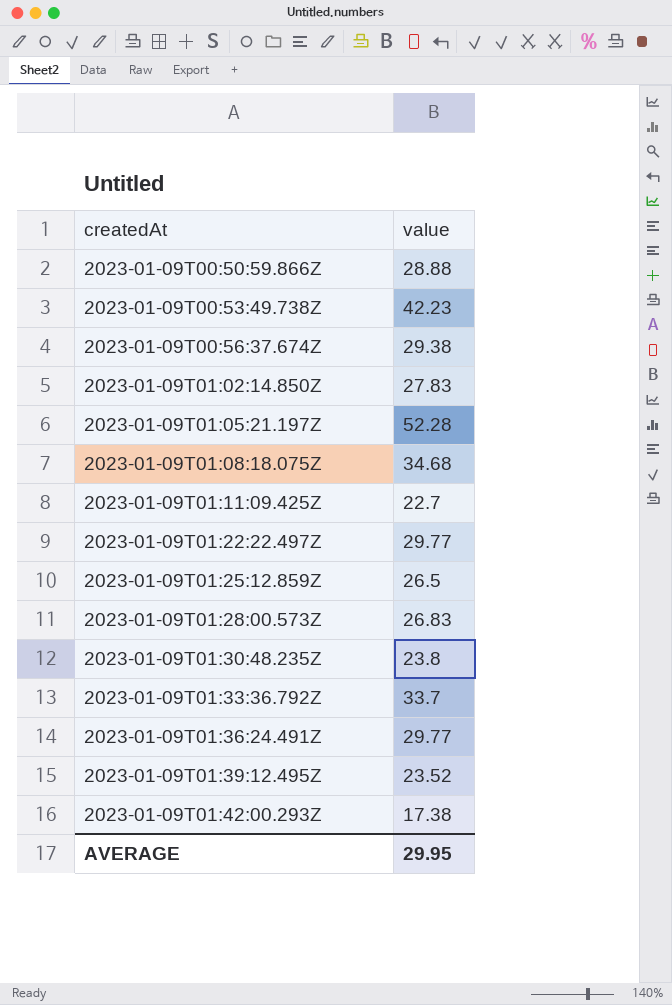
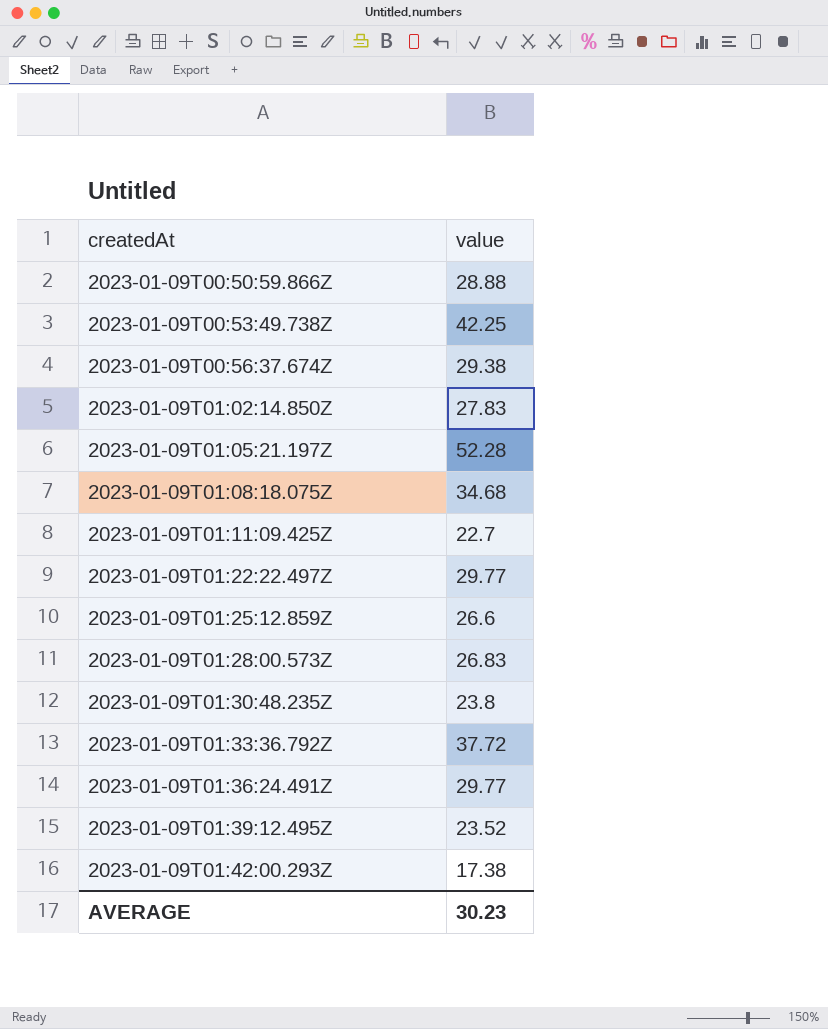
2023-01-09T00:53:49.738Z | value: 42.23 -> 42.25
2023-01-09T01:25:12.859Z | value: 26.5 -> 26.6
2023-01-09T01:33:36.792Z | value: 33.7 -> 37.72
AVERAGE | value: 29.95 -> 30.23

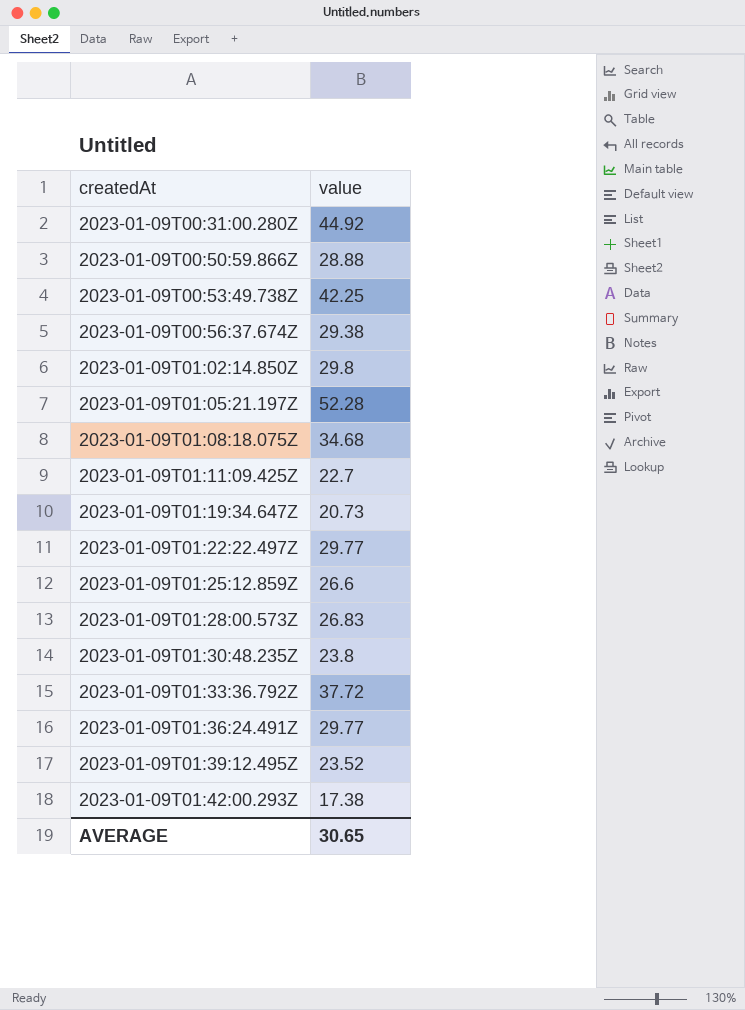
row 2023-01-09T00:31:00.280Z: none -> 44.92
2023-01-09T01:02:14.850Z | value: 27.83 -> 29.8
row 2023-01-09T01:19:34.647Z: none -> 20.73
AVERAGE | value: 30.23 -> 30.65

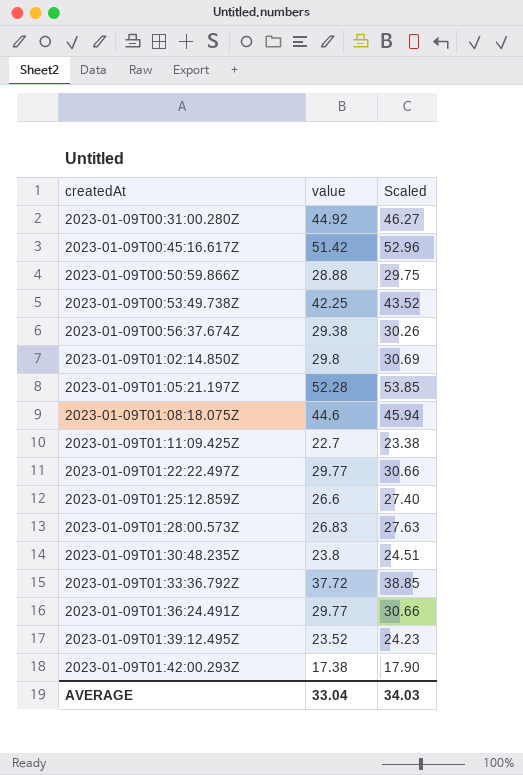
column Scaled | formula: none -> [value] * 1.03
row 2023-01-09T01:19:34.647Z: 20.73 -> none
row 2023-01-09T00:45:16.617Z: none -> 51.42 | 52.96
2023-01-09T01:08:18.075Z | value: 34.68 -> 44.6
AVERAGE | value: 30.65 -> 33.04

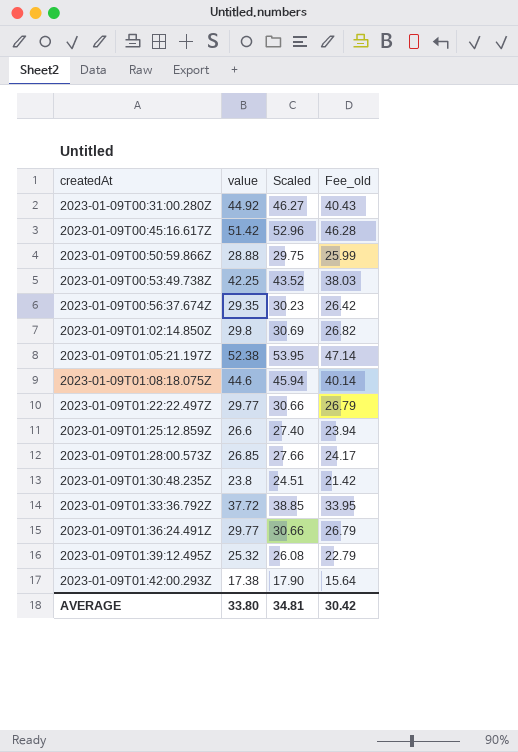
column Fee_old | formula: none -> [value] * 0.9
row 2023-01-09T01:11:09.425Z: 22.7 | 23.38 -> none
2023-01-09T00:56:37.674Z | value: 29.38 -> 29.35
2023-01-09T00:56:37.674Z | Scaled: 30.26 -> 30.23
2023-01-09T01:05:21.197Z | value: 52.28 -> 52.38
2023-01-09T01:05:21.197Z | Scaled: 53.85 -> 53.95
2023-01-09T01:28:00.573Z | value: 26.83 -> 26.85
2023-01-09T01:28:00.573Z | Scaled: 27.63 -> 27.66
2023-01-09T01:39:12.495Z | value: 23.52 -> 25.32
2023-01-09T01:39:12.495Z | Scaled: 24.23 -> 26.08
AVERAGE | value: 33.04 -> 33.80
AVERAGE | Scaled: 34.03 -> 34.81

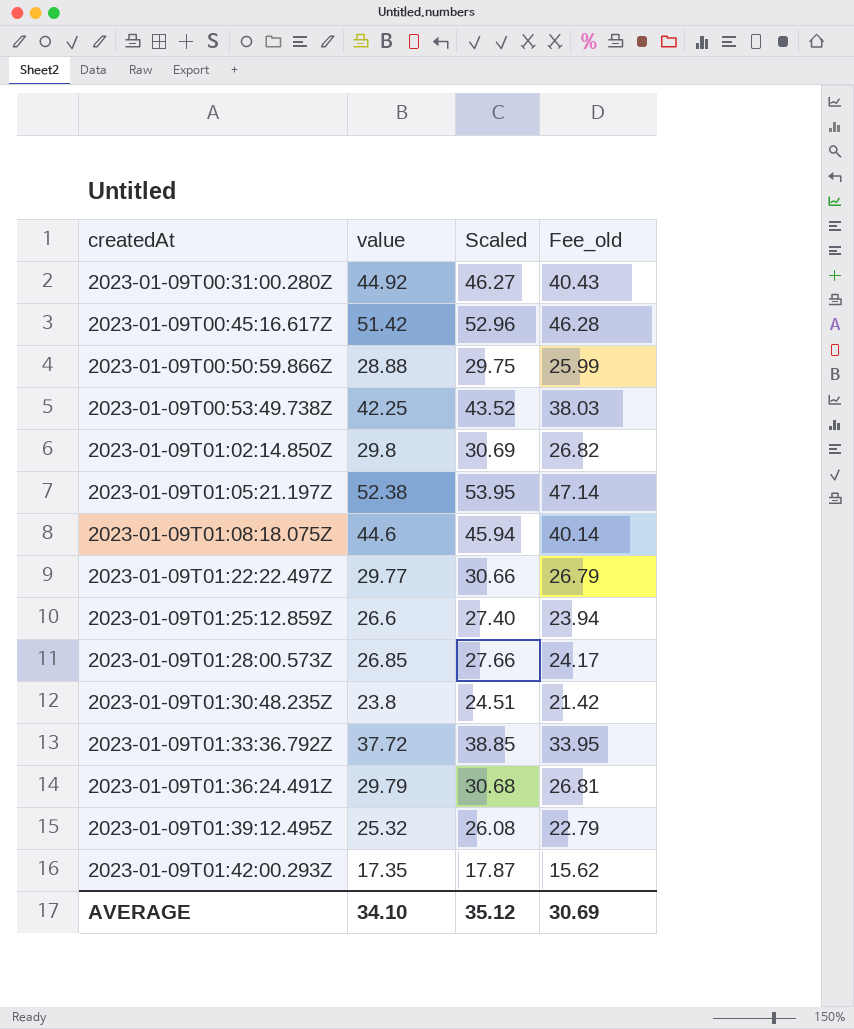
row 2023-01-09T00:56:37.674Z: 29.35 | 30.23 | 26.42 -> none
2023-01-09T01:36:24.491Z | value: 29.77 -> 29.79
2023-01-09T01:36:24.491Z | Scaled: 30.66 -> 30.68
2023-01-09T01:36:24.491Z | Fee_old: 26.79 -> 26.81
2023-01-09T01:42:00.293Z | value: 17.38 -> 17.35
2023-01-09T01:42:00.293Z | Scaled: 17.90 -> 17.87
2023-01-09T01:42:00.293Z | Fee_old: 15.64 -> 15.62
AVERAGE | value: 33.80 -> 34.10
AVERAGE | Scaled: 34.81 -> 35.12
AVERAGE | Fee_old: 30.42 -> 30.69

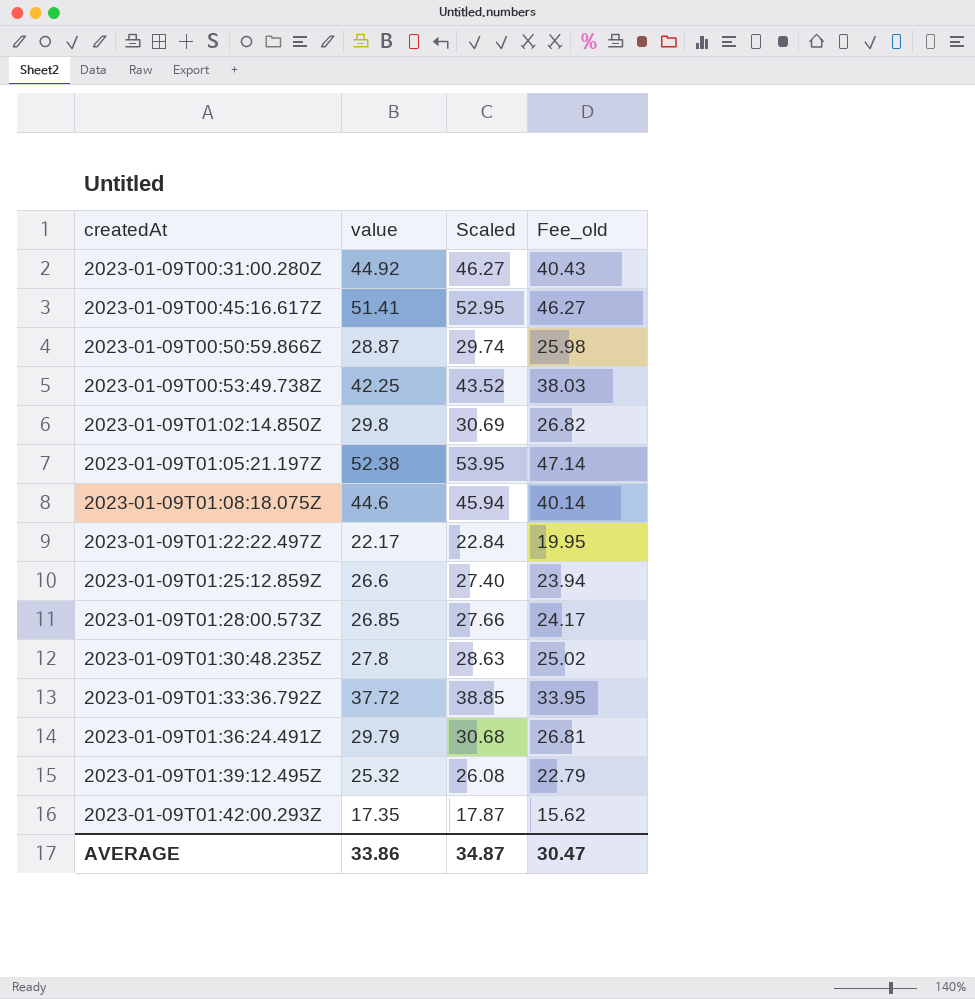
2023-01-09T00:45:16.617Z | value: 51.42 -> 51.41
2023-01-09T00:45:16.617Z | Scaled: 52.96 -> 52.95
2023-01-09T00:45:16.617Z | Fee_old: 46.28 -> 46.27
2023-01-09T00:50:59.866Z | value: 28.88 -> 28.87
2023-01-09T00:50:59.866Z | Scaled: 29.75 -> 29.74
2023-01-09T00:50:59.866Z | Fee_old: 25.99 -> 25.98
2023-01-09T01:22:22.497Z | value: 29.77 -> 22.17
2023-01-09T01:22:22.497Z | Scaled: 30.66 -> 22.84
2023-01-09T01:22:22.497Z | Fee_old: 26.79 -> 19.95
2023-01-09T01:30:48.235Z | value: 23.8 -> 27.8
2023-01-09T01:30:48.235Z | Scaled: 24.51 -> 28.63
2023-01-09T01:30:48.235Z | Fee_old: 21.42 -> 25.02
AVERAGE | value: 34.10 -> 33.86
AVERAGE | Scaled: 35.12 -> 34.87
AVERAGE | Fee_old: 30.69 -> 30.47

